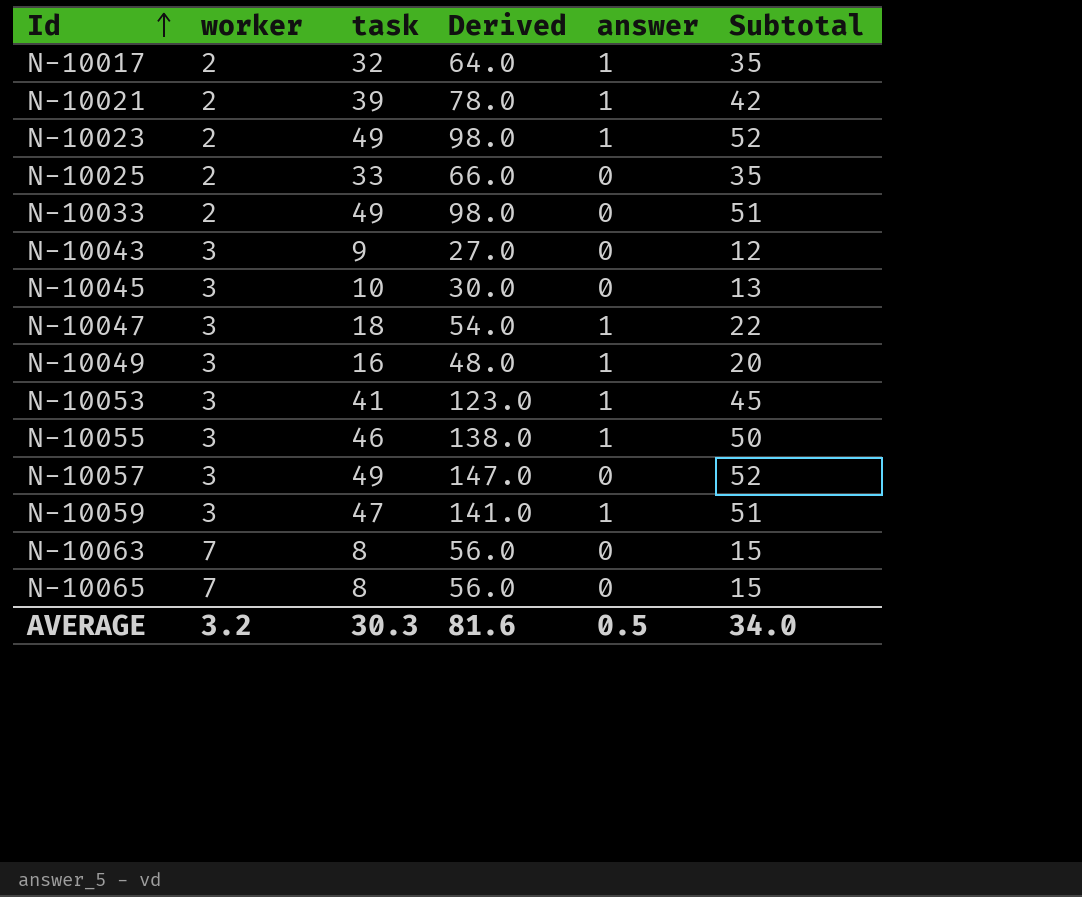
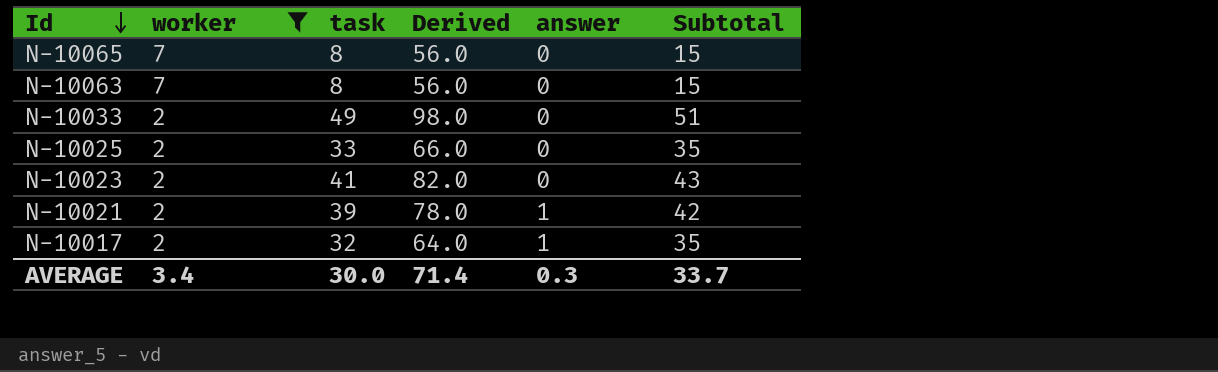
filter: none -> worker != 3
row order: Id ascending -> Id descending
N-10023 | task: 49 -> 41
N-10023 | Derived: 98.0 -> 82.0
N-10023 | answer: 1 -> 0
N-10023 | Subtotal: 52 -> 43
AVERAGE | worker: 3.2 -> 3.4
AVERAGE | task: 30.3 -> 30.0
AVERAGE | Derived: 81.6 -> 71.4
AVERAGE | answer: 0.5 -> 0.3
AVERAGE | Subtotal: 34.0 -> 33.7

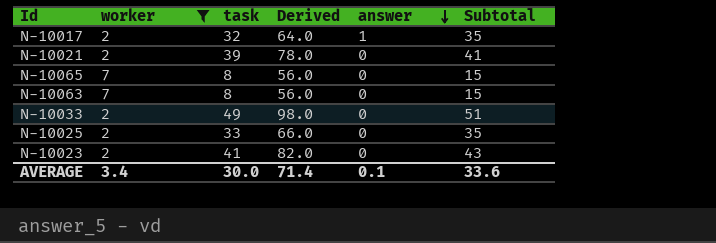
row order: Id descending -> answer descending
N-10021 | answer: 1 -> 0
N-10021 | Subtotal: 42 -> 41
AVERAGE | answer: 0.3 -> 0.1
AVERAGE | Subtotal: 33.7 -> 33.6

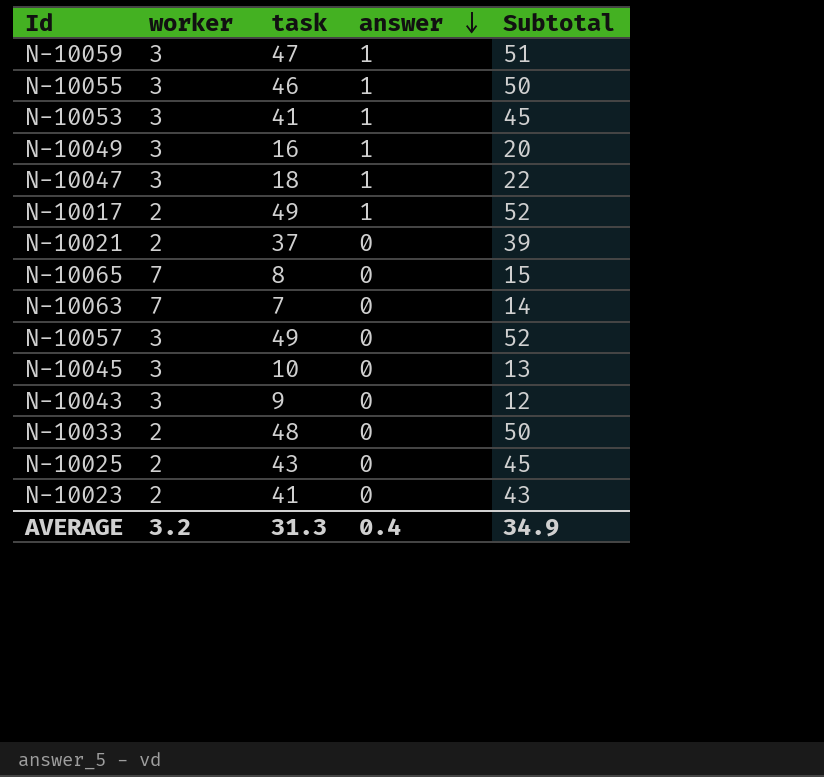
filter: worker != 3 -> none
column Derived | formula: [worker] * [task] -> none
N-10017 | task: 32 -> 49
N-10017 | Subtotal: 35 -> 52
N-10021 | task: 39 -> 37
N-10021 | Subtotal: 41 -> 39
N-10063 | task: 8 -> 7
N-10063 | Subtotal: 15 -> 14
N-10033 | task: 49 -> 48
N-10033 | Subtotal: 51 -> 50
N-10025 | task: 33 -> 43
N-10025 | Subtotal: 35 -> 45
AVERAGE | worker: 3.4 -> 3.2
AVERAGE | task: 30.0 -> 31.3
AVERAGE | answer: 0.1 -> 0.4
AVERAGE | Subtotal: 33.6 -> 34.9

